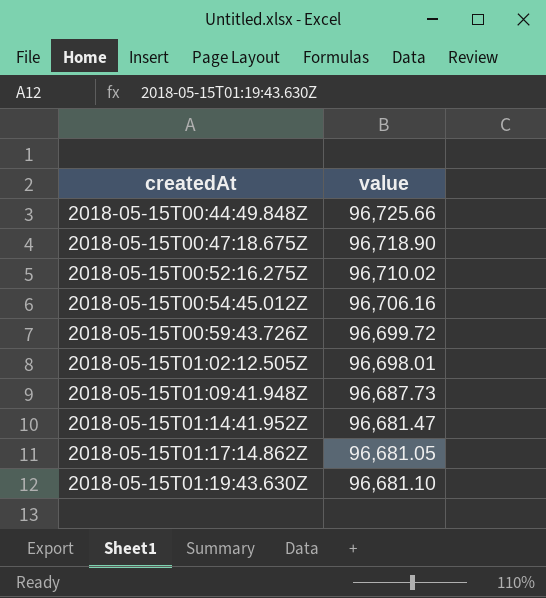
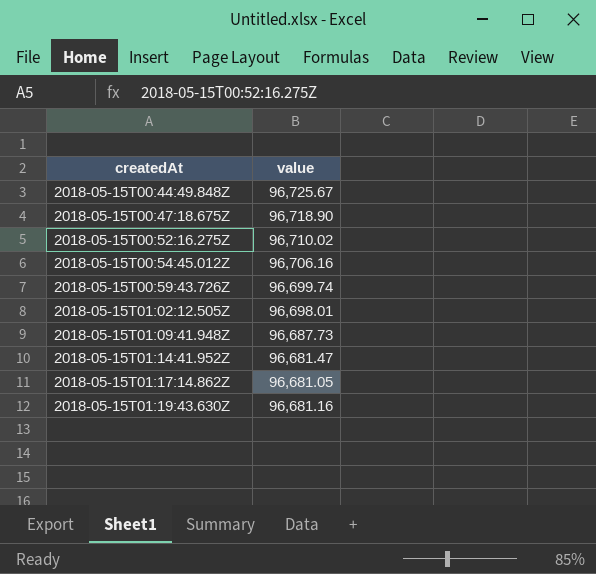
2018-05-15T00:44:49.848Z | value: 96,725.66 -> 96,725.67
2018-05-15T00:59:43.726Z | value: 96,699.72 -> 96,699.74
2018-05-15T01:19:43.630Z | value: 96,681.10 -> 96,681.16

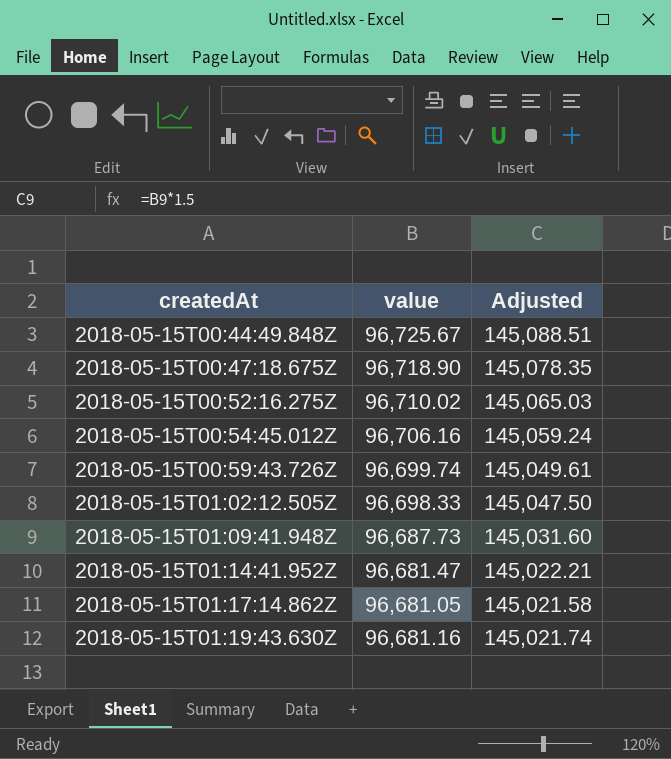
column Adjusted | formula: none -> [value] * 1.5
2018-05-15T01:02:12.505Z | value: 96,698.01 -> 96,698.33

